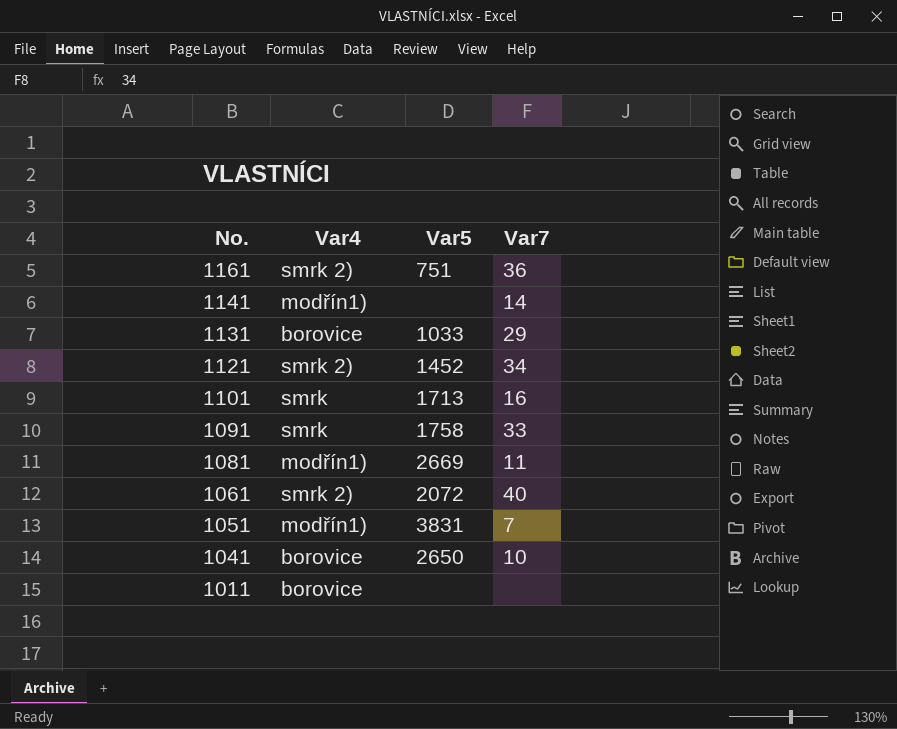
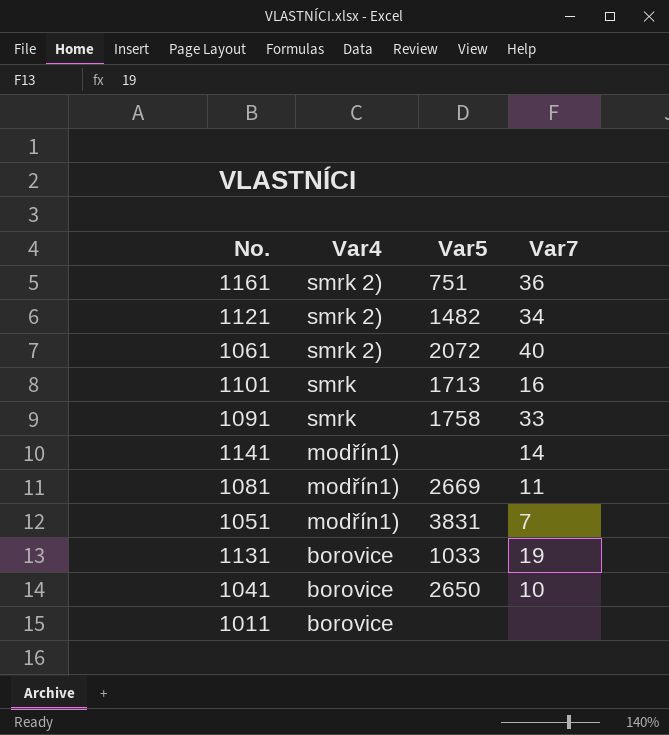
row order: No. descending -> Var4 descending
1121 | Var5: 1452 -> 1482
1131 | Var7: 29 -> 19

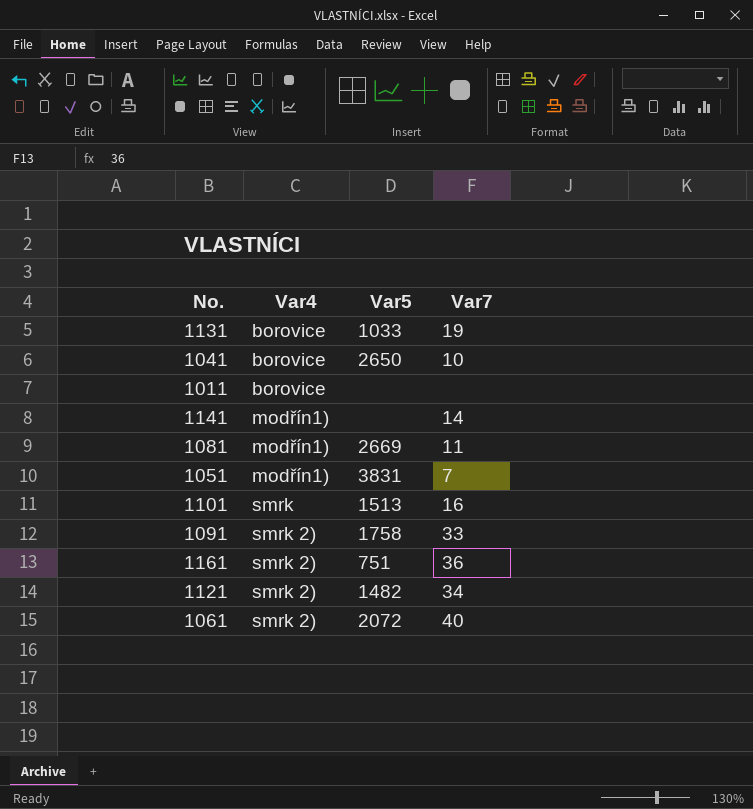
row order: Var4 descending -> Var4 ascending
1101 | Var5: 1713 -> 1513
1091 | Var4: smrk -> smrk 2)

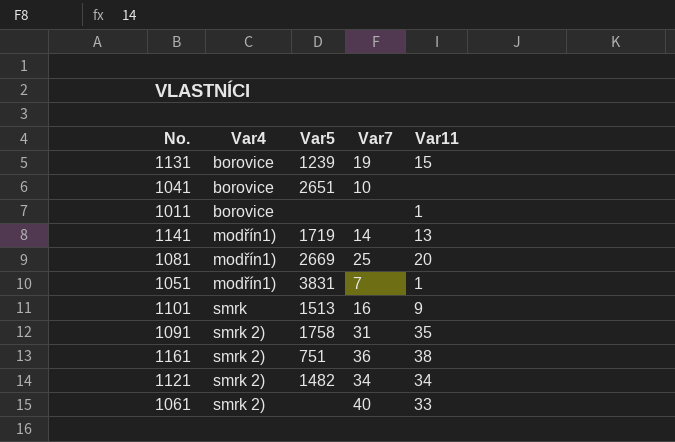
column Var11 | position: none -> 5
1131 | Var5: 1033 -> 1239
1041 | Var5: 2650 -> 2651
1141 | Var5: none -> 1719
1081 | Var7: 11 -> 25
1091 | Var7: 33 -> 31
1061 | Var5: 2072 -> none

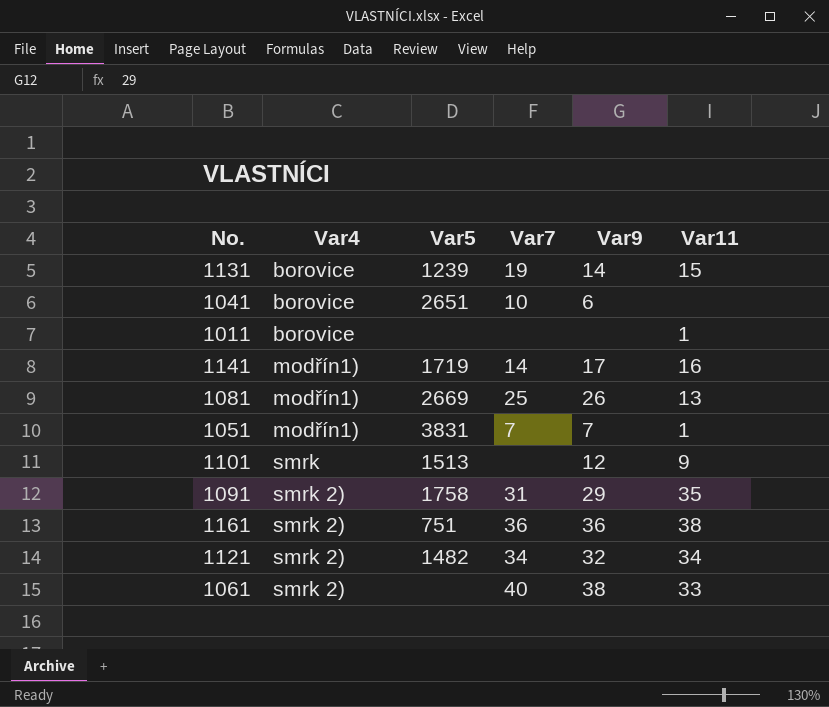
column Var9 | position: none -> 5
1141 | Var11: 13 -> 16
1081 | Var11: 20 -> 13
1101 | Var7: 16 -> none

